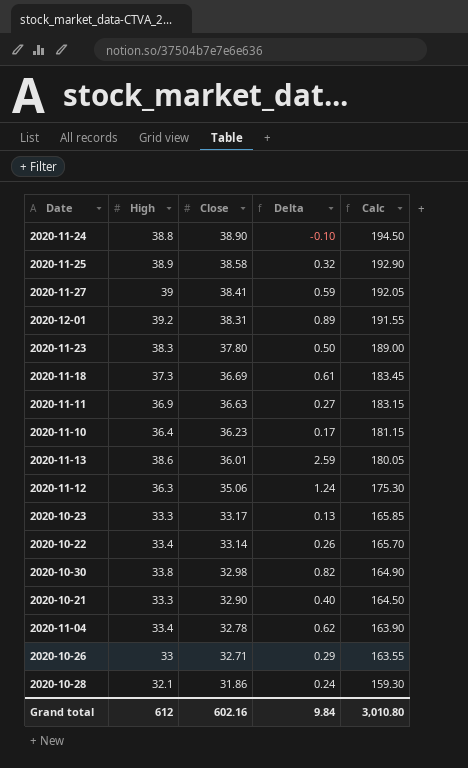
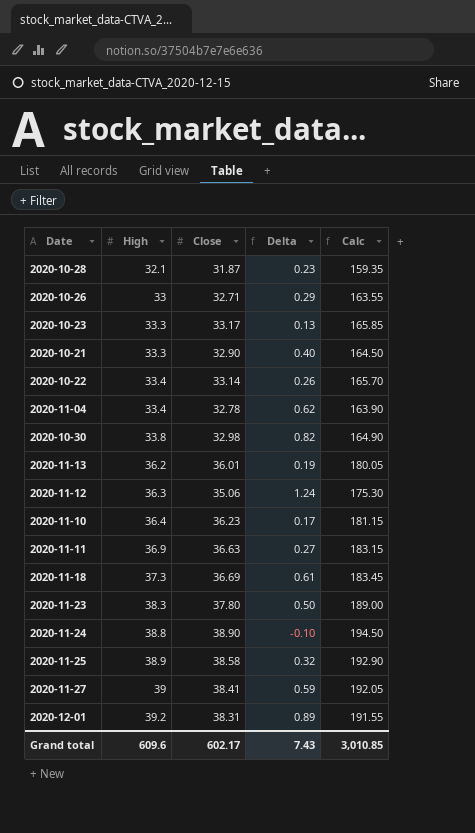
row order: Close descending -> High ascending
2020-10-28 | Close: 31.86 -> 31.87
2020-10-28 | Delta: 0.24 -> 0.23
2020-10-28 | Calc: 159.30 -> 159.35
2020-11-13 | High: 38.6 -> 36.2
2020-11-13 | Delta: 2.59 -> 0.19
Grand total | High: 612 -> 609.6
Grand total | Close: 602.16 -> 602.17
Grand total | Delta: 9.84 -> 7.43
Grand total | Calc: 3,010.80 -> 3,010.85

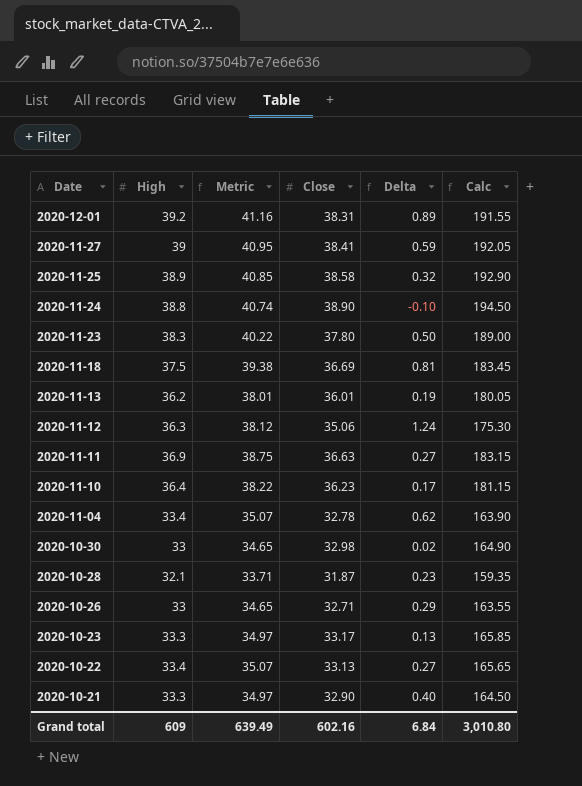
row order: High ascending -> Date descending
column Metric | formula: none -> [High] * 1.05
2020-11-18 | High: 37.3 -> 37.5
2020-11-18 | Delta: 0.61 -> 0.81
2020-10-30 | High: 33.8 -> 33
2020-10-30 | Delta: 0.82 -> 0.02
2020-10-22 | Close: 33.14 -> 33.13
2020-10-22 | Delta: 0.26 -> 0.27
2020-10-22 | Calc: 165.70 -> 165.65
Grand total | High: 609.6 -> 609
Grand total | Close: 602.17 -> 602.16
Grand total | Delta: 7.43 -> 6.84
Grand total | Calc: 3,010.85 -> 3,010.80

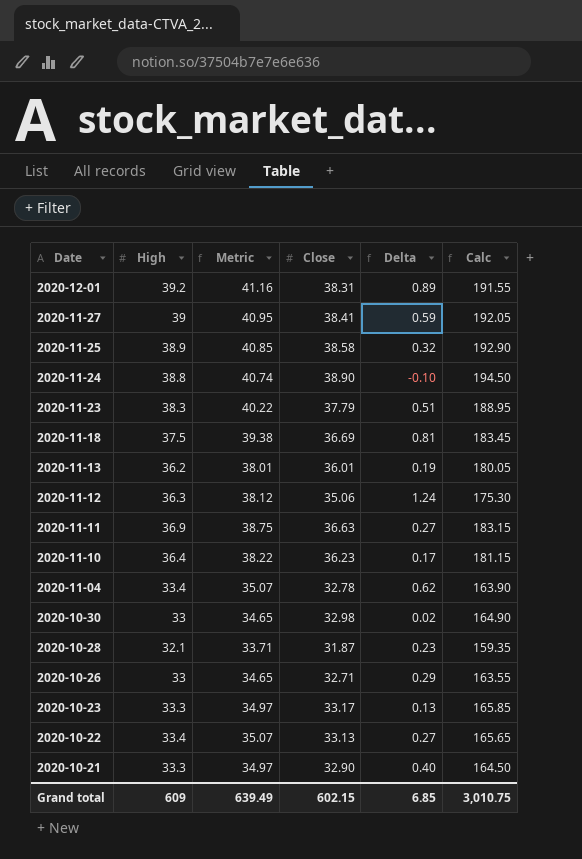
2020-11-23 | Close: 37.80 -> 37.79
2020-11-23 | Delta: 0.50 -> 0.51
2020-11-23 | Calc: 189.00 -> 188.95
Grand total | Close: 602.16 -> 602.15
Grand total | Delta: 6.84 -> 6.85
Grand total | Calc: 3,010.80 -> 3,010.75

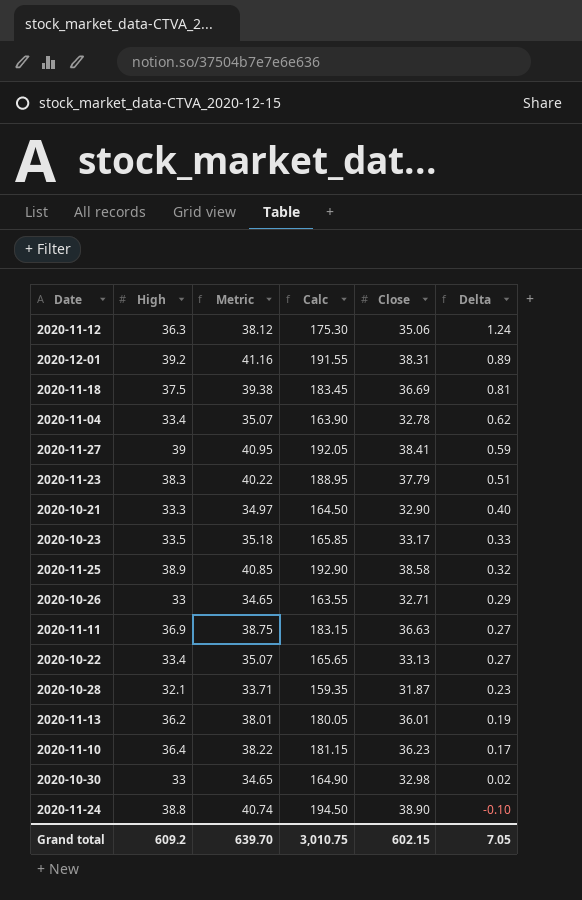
row order: Date descending -> Delta descending
column Calc | position: 6 -> 4
2020-10-23 | High: 33.3 -> 33.5
2020-10-23 | Metric: 34.97 -> 35.18
2020-10-23 | Delta: 0.13 -> 0.33
Grand total | High: 609 -> 609.2
Grand total | Metric: 639.49 -> 639.70
Grand total | Delta: 6.85 -> 7.05

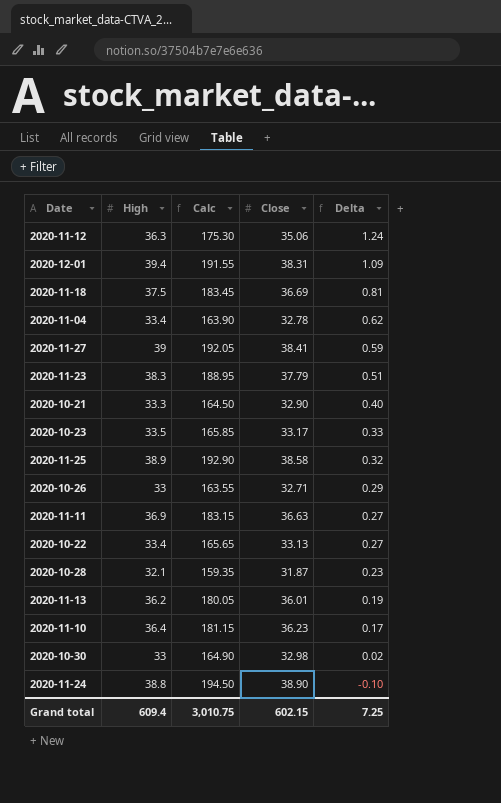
column Metric | formula: [High] * 1.05 -> none
2020-12-01 | High: 39.2 -> 39.4
2020-12-01 | Delta: 0.89 -> 1.09
Grand total | High: 609.2 -> 609.4
Grand total | Delta: 7.05 -> 7.25

